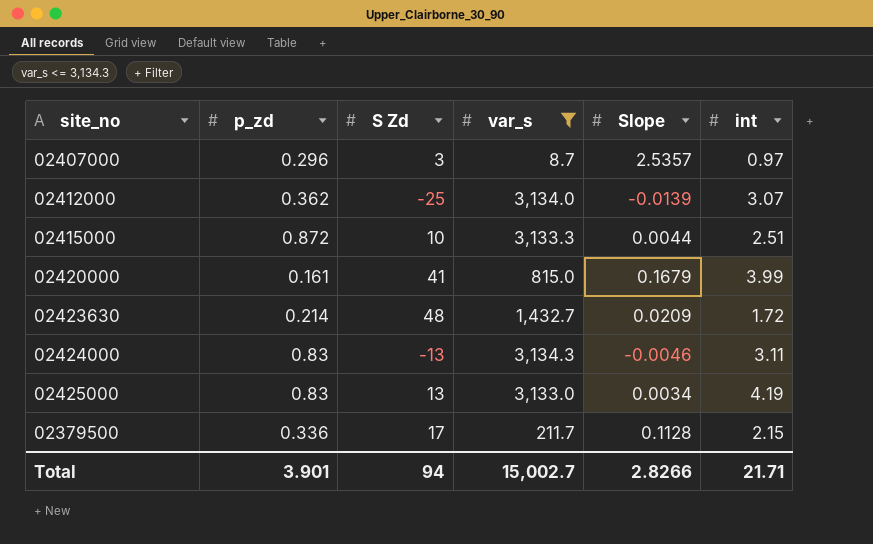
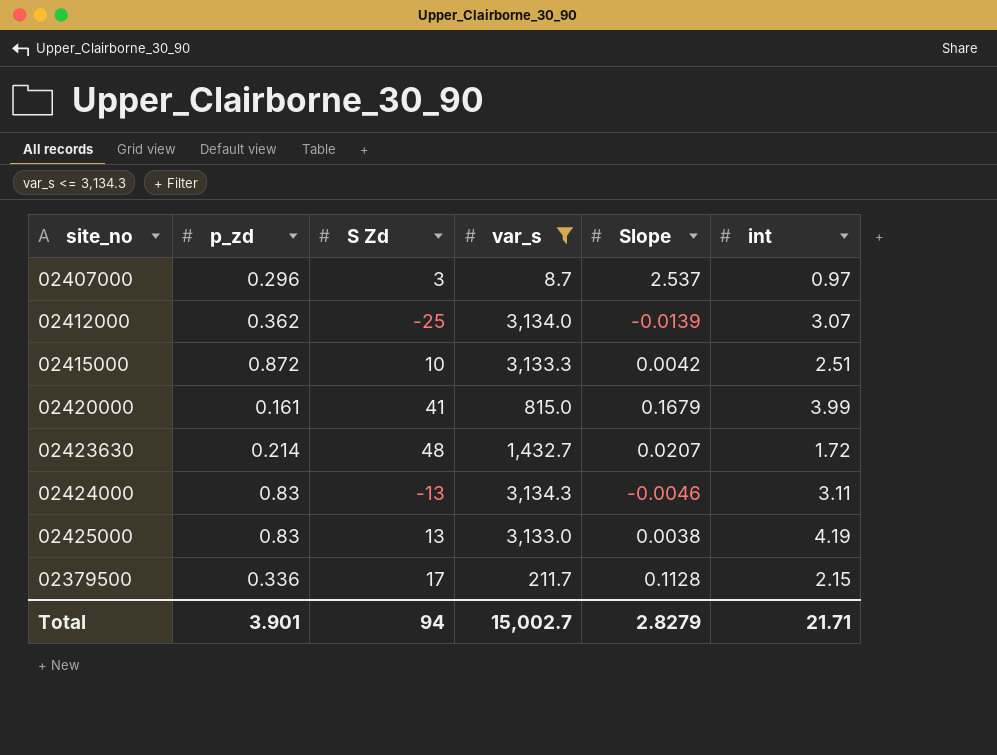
02407000 | Slope: 2.5357 -> 2.537
02415000 | Slope: 0.0044 -> 0.0042
02423630 | Slope: 0.0209 -> 0.0207
02425000 | Slope: 0.0034 -> 0.0038
Total | Slope: 2.8266 -> 2.8279

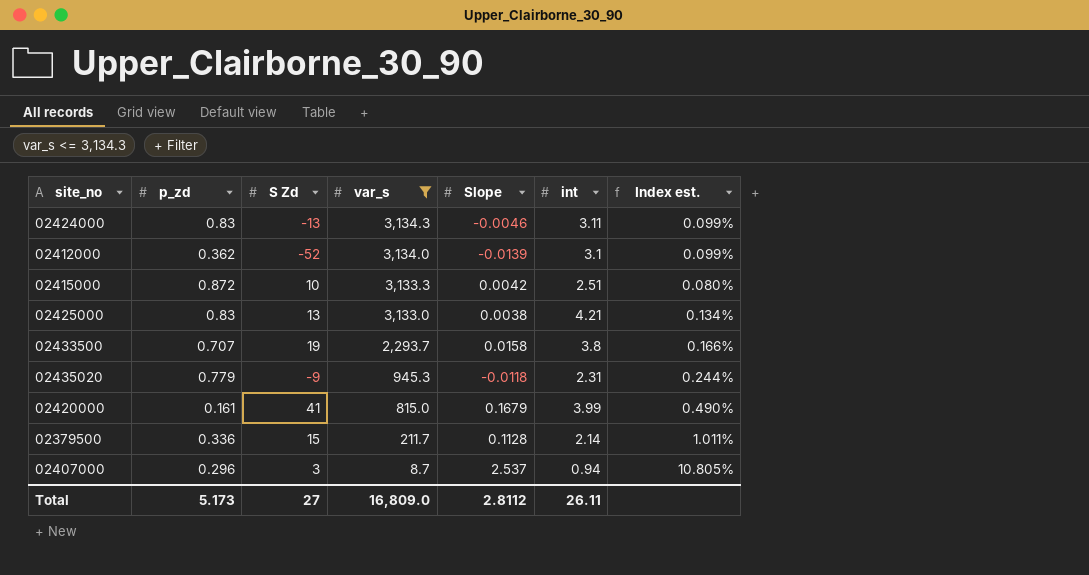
row order: none -> var_s descending
column Index est. | formula: none -> [int] / [var_s]
row 02423630: 0.214 | 48 | 1,432.7 | 0.0207 | 1.72 -> none
02412000 | S Zd: -25 -> -52
02412000 | int: 3.07 -> 3.1
02425000 | int: 4.19 -> 4.21
row 02433500: none -> 0.707 | 19 | 2,293.7 | 0.0158 | 3.8 | 0.166%
row 02435020: none -> 0.779 | -9 | 945.3 | -0.0118 | 2.31 | 0.244%
02379500 | S Zd: 17 -> 15
02379500 | int: 2.15 -> 2.14
02407000 | int: 0.97 -> 0.94
Total | p_zd: 3.901 -> 5.173
Total | S Zd: 94 -> 27
Total | var_s: 15,002.7 -> 16,809.0
Total | Slope: 2.8279 -> 2.8112
Total | int: 21.71 -> 26.11

